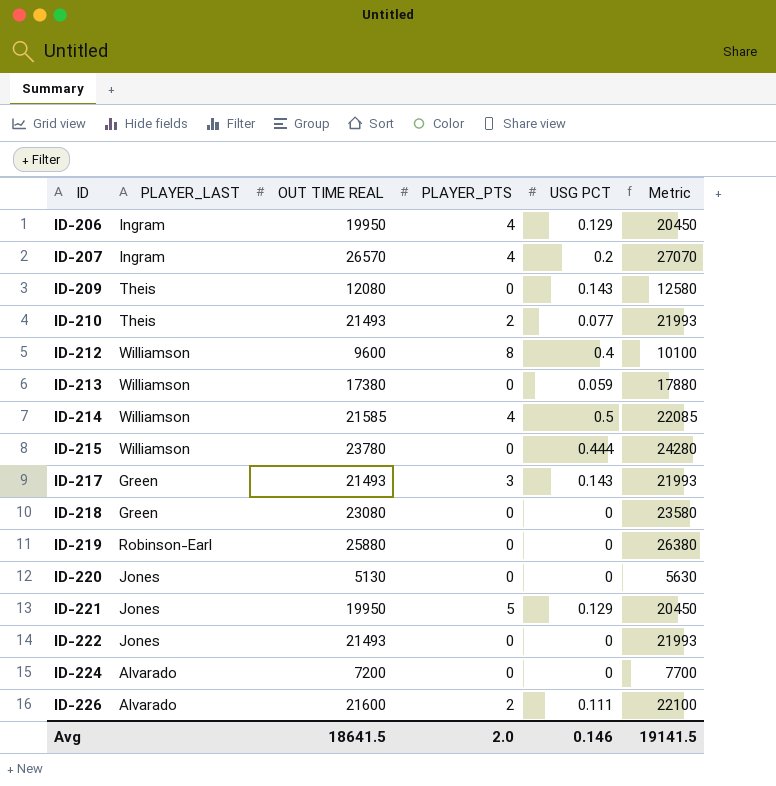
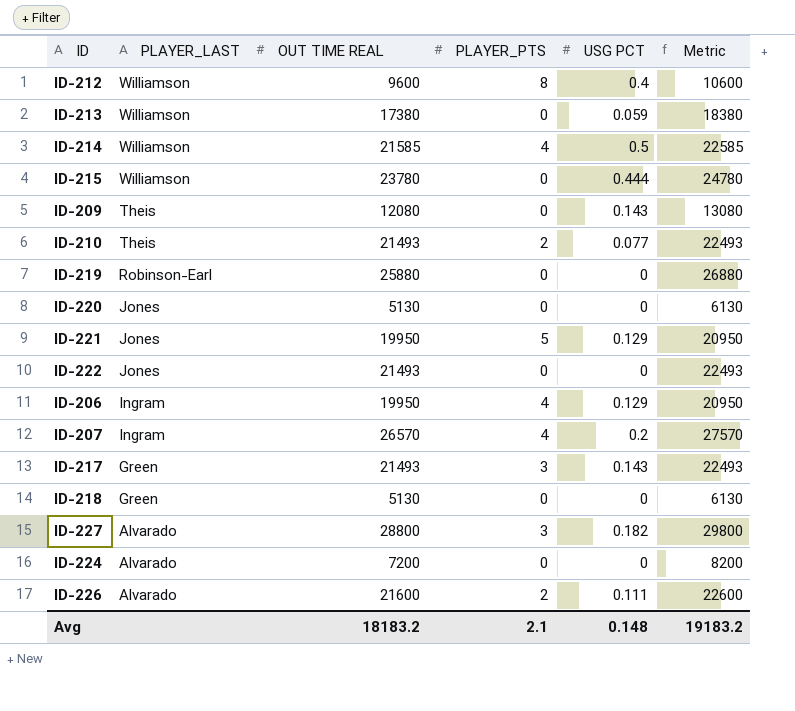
row order: ID ascending -> PLAYER_LAST descending
column Metric | formula: [OUT TIME REAL] + 500 -> [OUT TIME REAL] + 1000
ID-218 | OUT TIME REAL: 23080 -> 5130
row ID-227: none -> Alvarado | 28800 | 3 | 0.182 | 29800
Avg | OUT TIME REAL: 18641.5 -> 18183.2
Avg | PLAYER_PTS: 2.0 -> 2.1
Avg | USG PCT: 0.146 -> 0.148
Avg | Metric: 19141.5 -> 19183.2

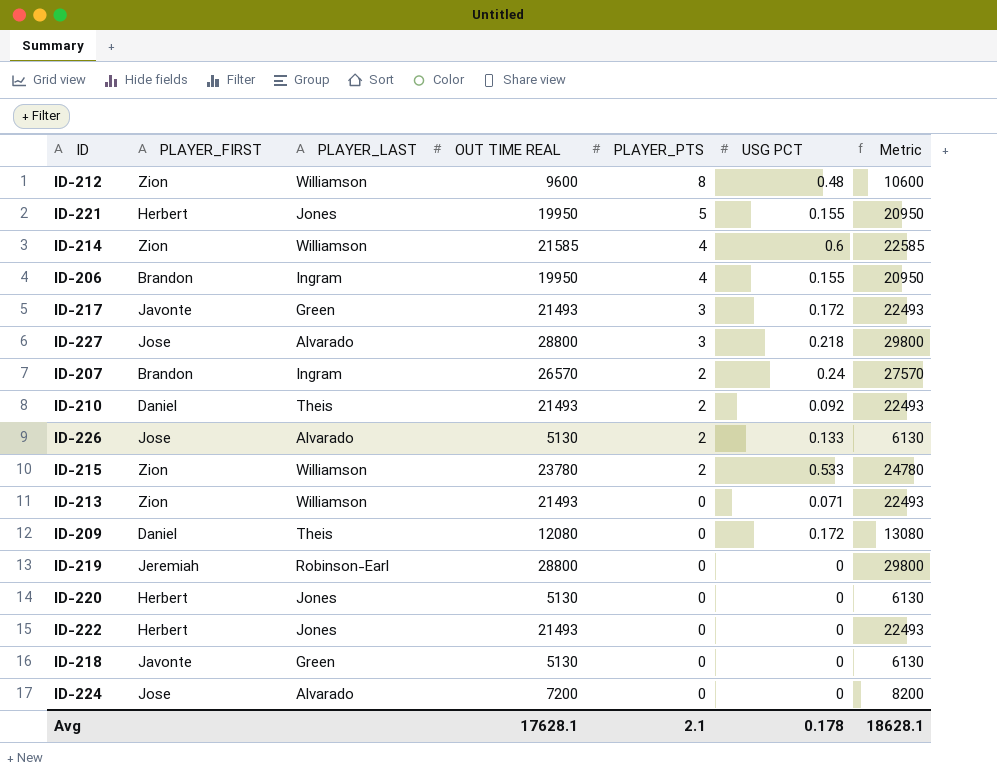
row order: PLAYER_LAST descending -> PLAYER_PTS descending
column PLAYER_FIRST | position: none -> 2
ID-212 | USG PCT: 0.4 -> 0.48
ID-221 | USG PCT: 0.129 -> 0.155
ID-214 | USG PCT: 0.5 -> 0.6
ID-206 | USG PCT: 0.129 -> 0.155
ID-217 | USG PCT: 0.143 -> 0.172
ID-227 | USG PCT: 0.182 -> 0.218
ID-207 | PLAYER_PTS: 4 -> 2
ID-207 | USG PCT: 0.2 -> 0.24
ID-210 | USG PCT: 0.077 -> 0.092
ID-226 | OUT TIME REAL: 21600 -> 5130
ID-226 | USG PCT: 0.111 -> 0.133
ID-226 | Metric: 22600 -> 6130
ID-215 | PLAYER_PTS: 0 -> 2
ID-215 | USG PCT: 0.444 -> 0.533
ID-213 | OUT TIME REAL: 17380 -> 21493
ID-213 | USG PCT: 0.059 -> 0.071
ID-213 | Metric: 18380 -> 22493
ID-209 | USG PCT: 0.143 -> 0.172
ID-219 | OUT TIME REAL: 25880 -> 28800
ID-219 | Metric: 26880 -> 29800
Avg | OUT TIME REAL: 18183.2 -> 17628.1
Avg | USG PCT: 0.148 -> 0.178
Avg | Metric: 19183.2 -> 18628.1

